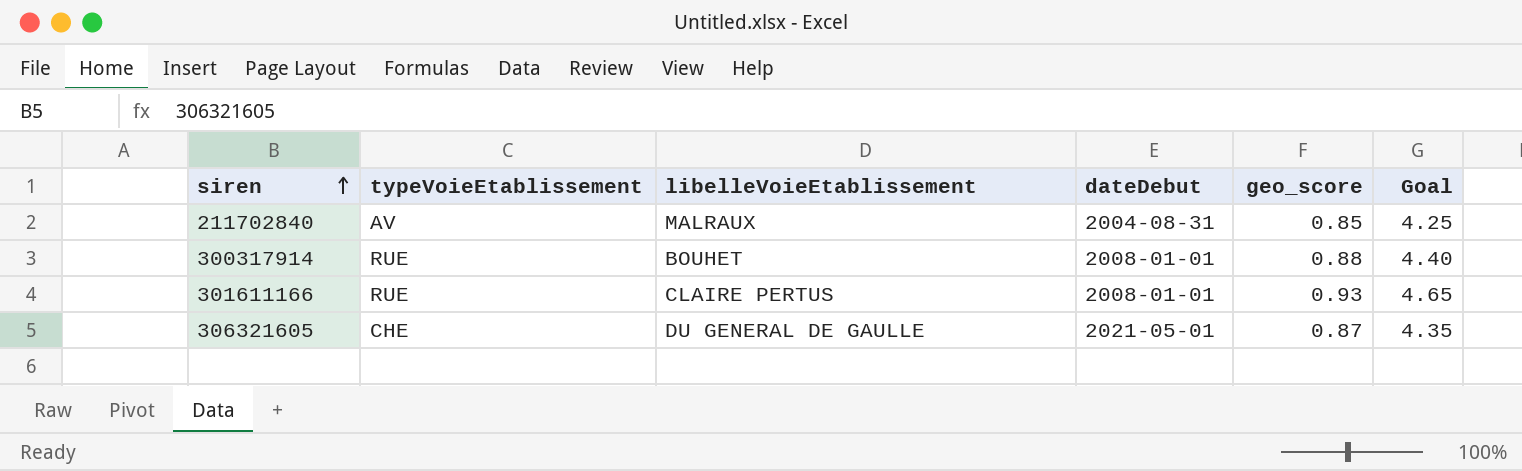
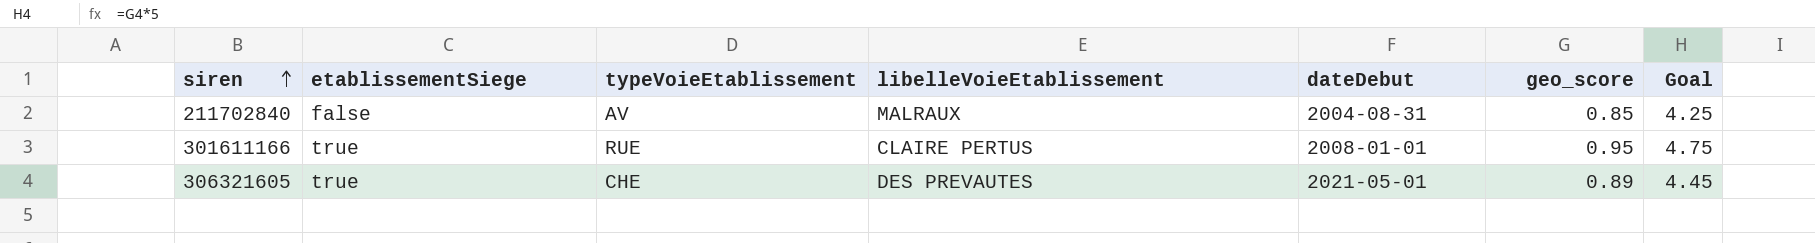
column etablissementSiege | position: none -> 2
row 300317914: RUE | BOUHET | 2008-01-01 | 0.88 | 4.40 -> none
301611166 | geo_score: 0.93 -> 0.95
301611166 | Goal: 4.65 -> 4.75
306321605 | libelleVoieEtablissement: DU GENERAL DE GAULLE -> DES PREVAUTES
306321605 | geo_score: 0.87 -> 0.89
306321605 | Goal: 4.35 -> 4.45

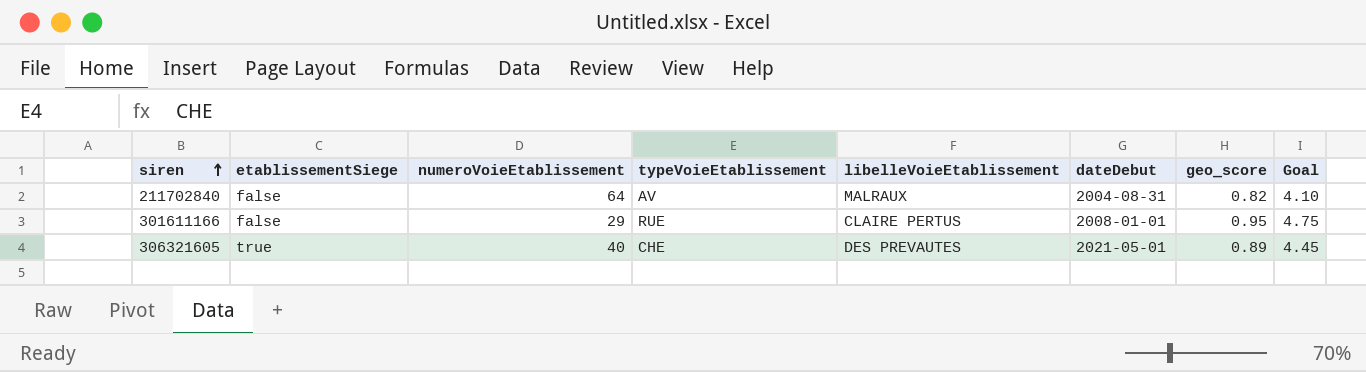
column numeroVoieEtablissement | position: none -> 3
211702840 | geo_score: 0.85 -> 0.82
211702840 | Goal: 4.25 -> 4.10
301611166 | etablissementSiege: true -> false

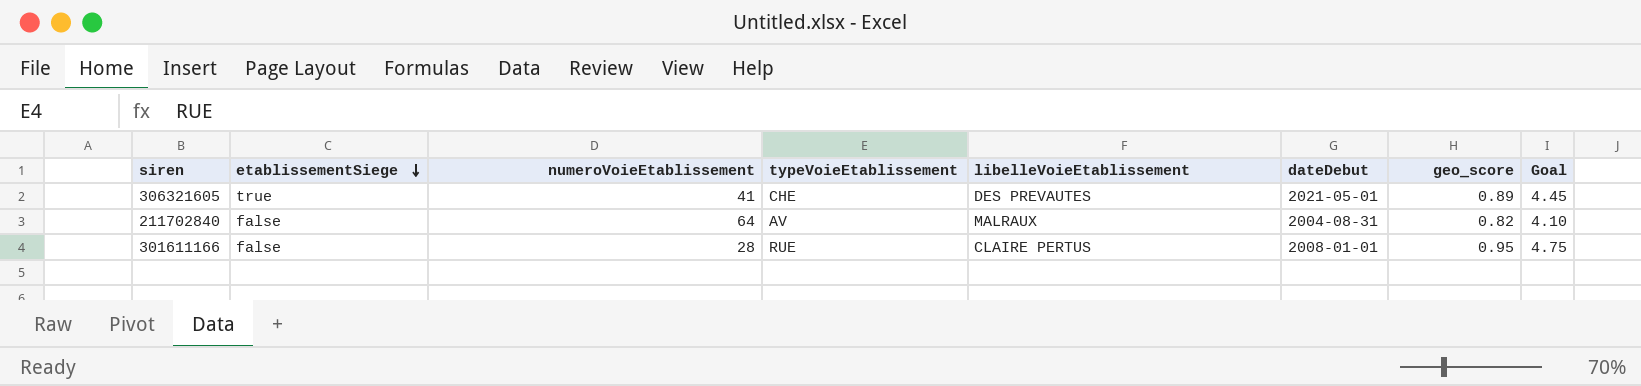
row order: siren ascending -> etablissementSiege descending
306321605 | numeroVoieEtablissement: 40 -> 41
301611166 | numeroVoieEtablissement: 29 -> 28

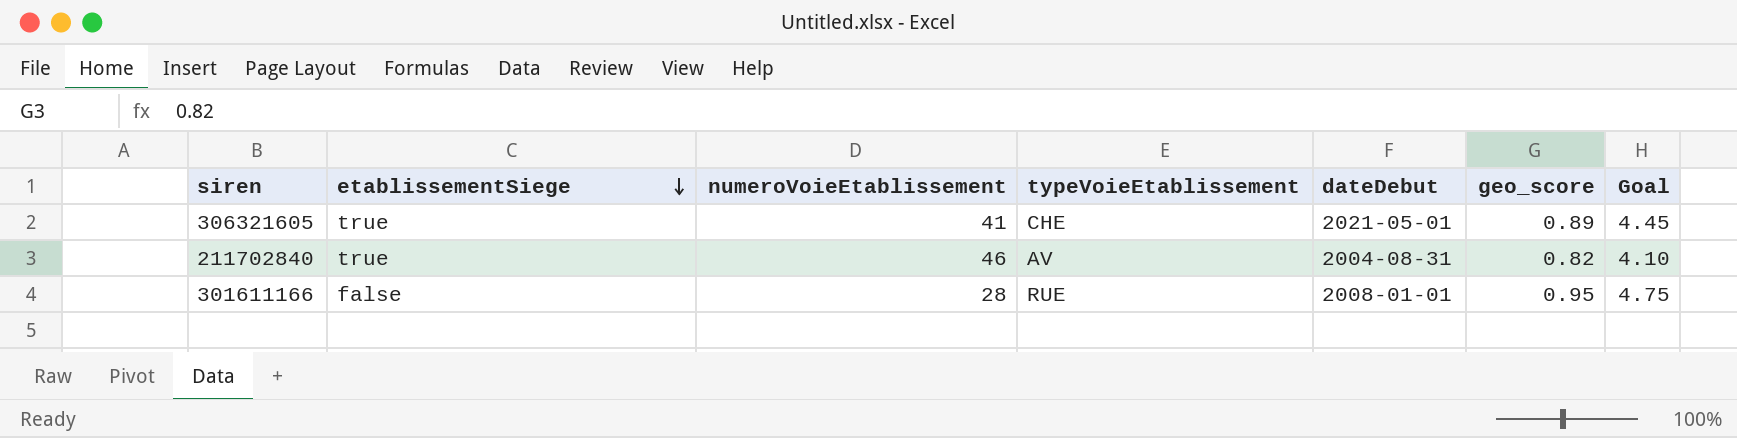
column libelleVoieEtablissement | position: 5 -> none
211702840 | etablissementSiege: false -> true
211702840 | numeroVoieEtablissement: 64 -> 46

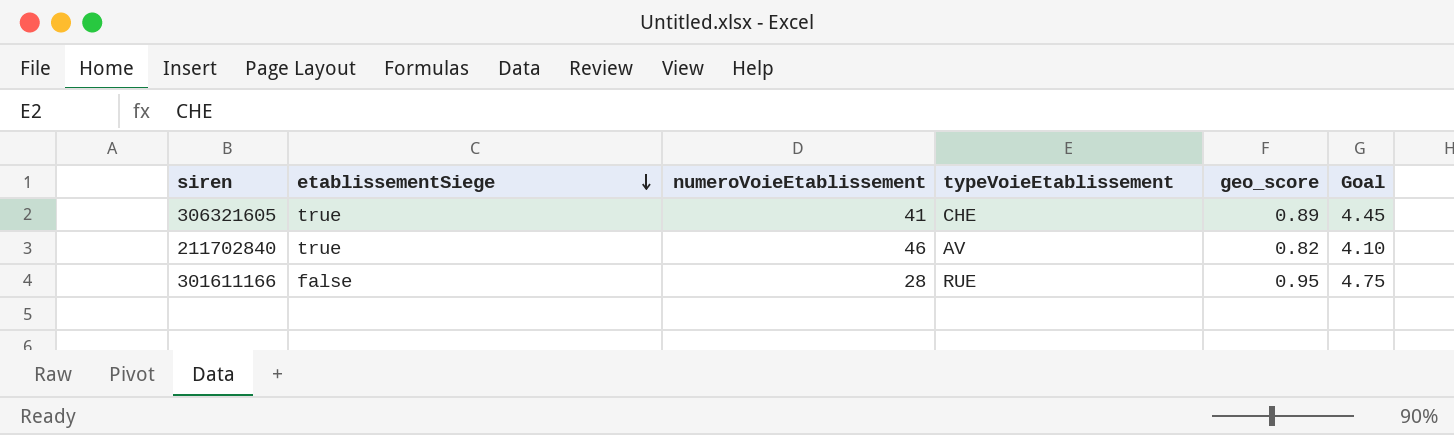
column dateDebut | position: 5 -> none

